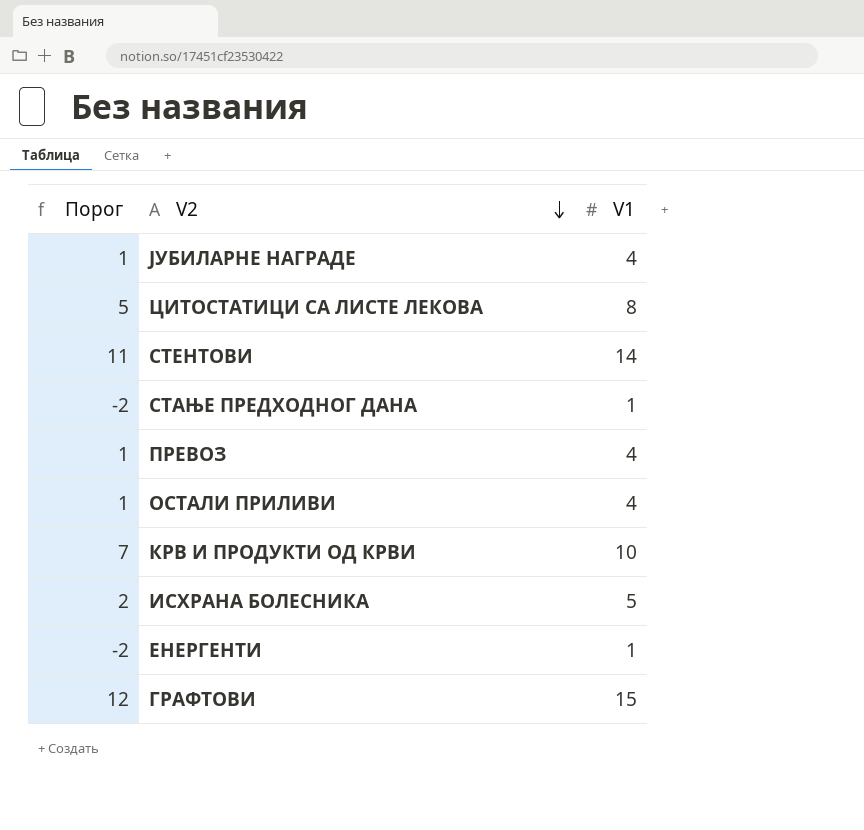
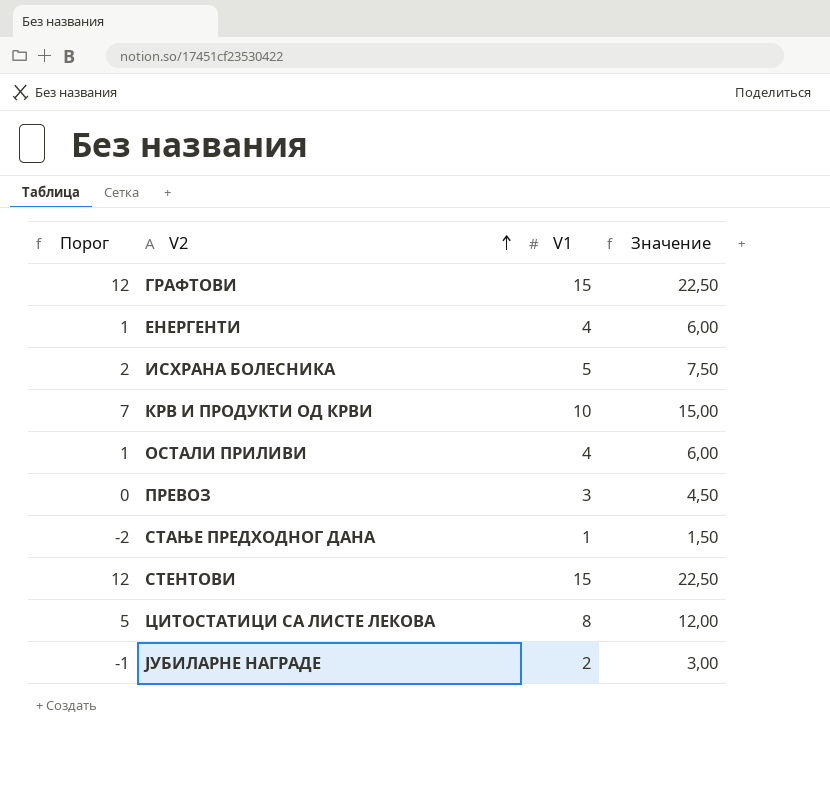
row order: V2 descending -> V2 ascending
column Значение | formula: none -> [V1] * 1,5
ЕНЕРГЕНТИ | Порог: -2 -> 1
ЕНЕРГЕНТИ | V1: 1 -> 4
ПРЕВОЗ | Порог: 1 -> 0
ПРЕВОЗ | V1: 4 -> 3
СТЕНТОВИ | Порог: 11 -> 12
СТЕНТОВИ | V1: 14 -> 15
ЈУБИЛАРНЕ НАГРАДЕ | Порог: 1 -> -1
ЈУБИЛАРНЕ НАГРАДЕ | V1: 4 -> 2

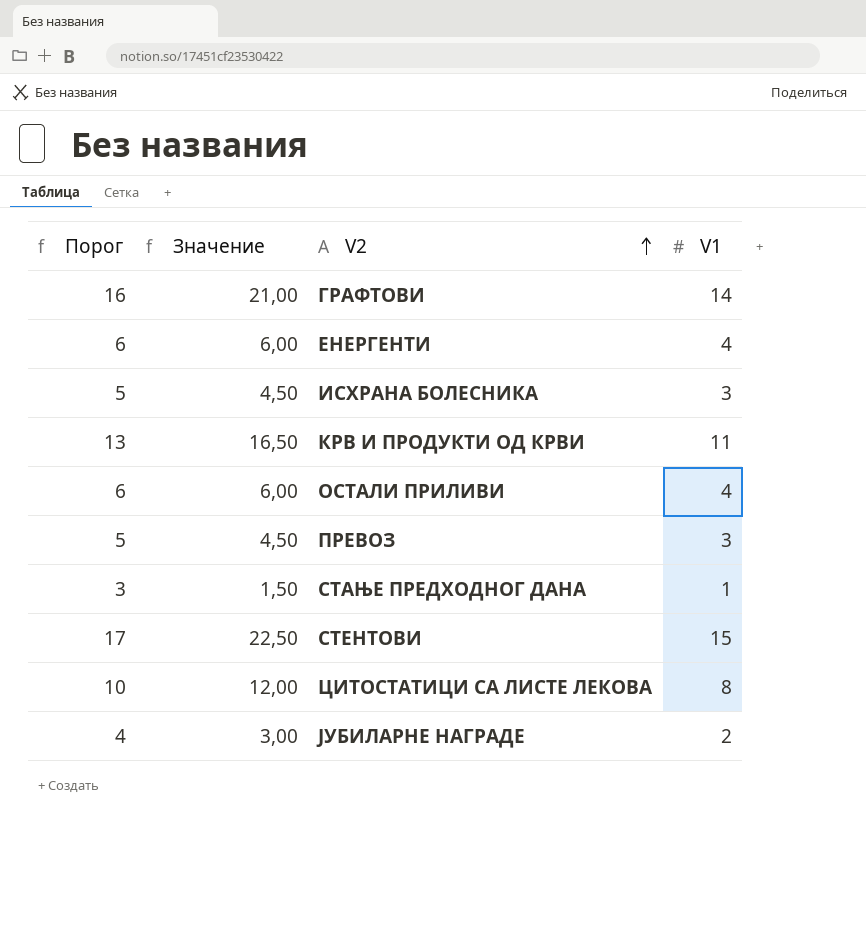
column Порог | formula: [V1] - 3 -> [V1] + 2
column Значение | position: 4 -> 2
ГРАФТОВИ | Значение: 22,50 -> 21,00
ГРАФТОВИ | V1: 15 -> 14
ИСХРАНА БОЛЕСНИКА | Значение: 7,50 -> 4,50
ИСХРАНА БОЛЕСНИКА | V1: 5 -> 3
КРВ И ПРОДУКТИ ОД КРВИ | Значение: 15,00 -> 16,50
КРВ И ПРОДУКТИ ОД КРВИ | V1: 10 -> 11

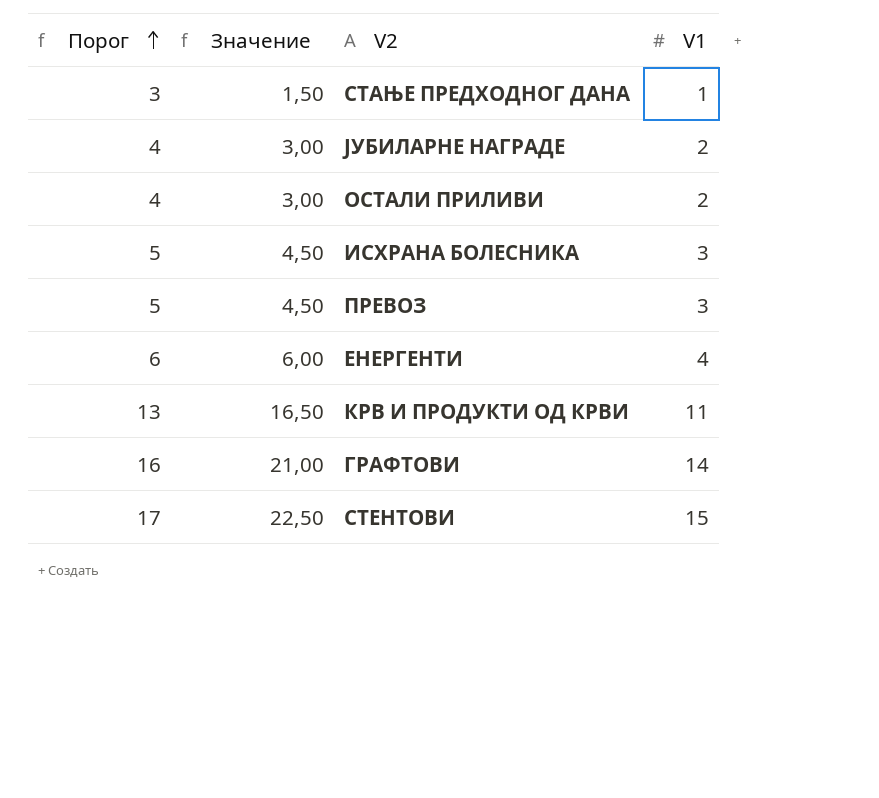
row order: V2 ascending -> Порог ascending
row ЦИТОСТАТИЦИ СА ЛИСТЕ ЛЕКОВА: 10 | 12,00 | 8 -> none
ОСТАЛИ ПРИЛИВИ | Порог: 6 -> 4
ОСТАЛИ ПРИЛИВИ | Значение: 6,00 -> 3,00
ОСТАЛИ ПРИЛИВИ | V1: 4 -> 2

